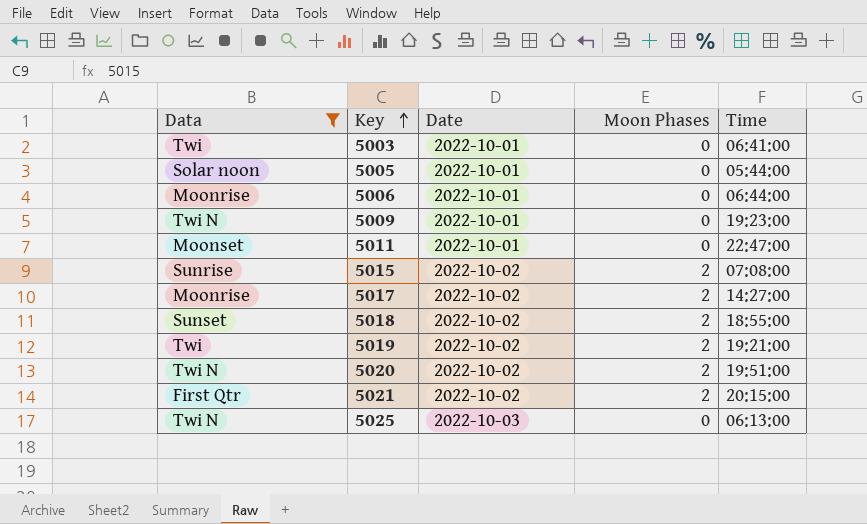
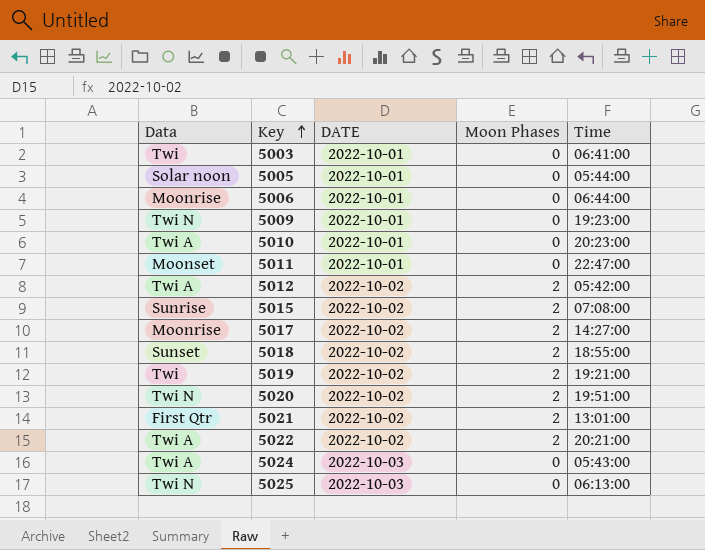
filter: Data != Twi A -> none
column name: Date -> DATE
5021 | Time: 20:15:00 -> 13:01:00

